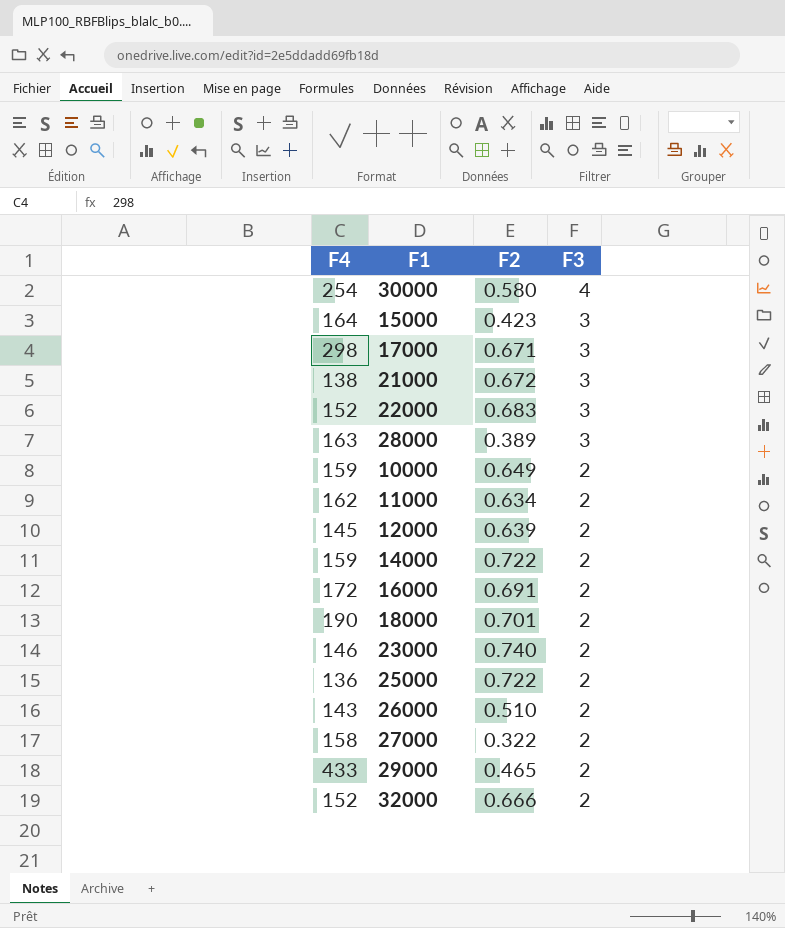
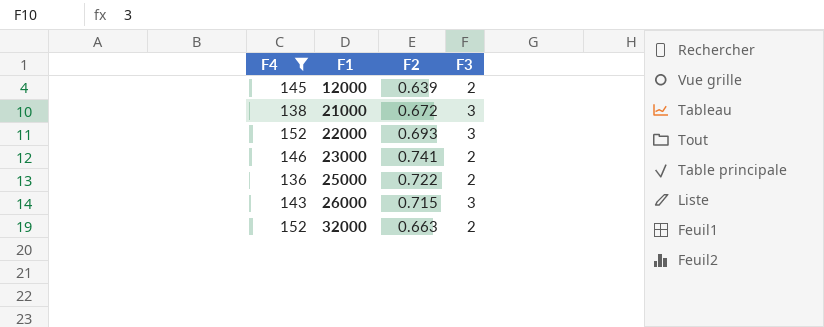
filter: none -> F4 <= 152
row order: F3 descending -> F1 ascending
22000 | F2: 0.683 -> 0.693
23000 | F2: 0.740 -> 0.741
26000 | F2: 0.510 -> 0.715
26000 | F3: 2 -> 3
32000 | F2: 0.666 -> 0.663

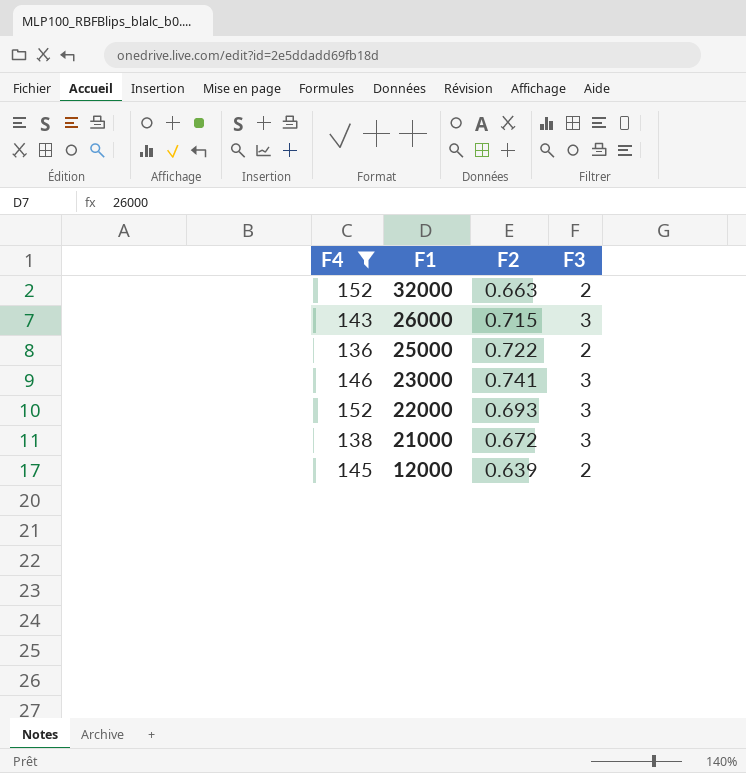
row order: F1 ascending -> F1 descending
23000 | F3: 2 -> 3

